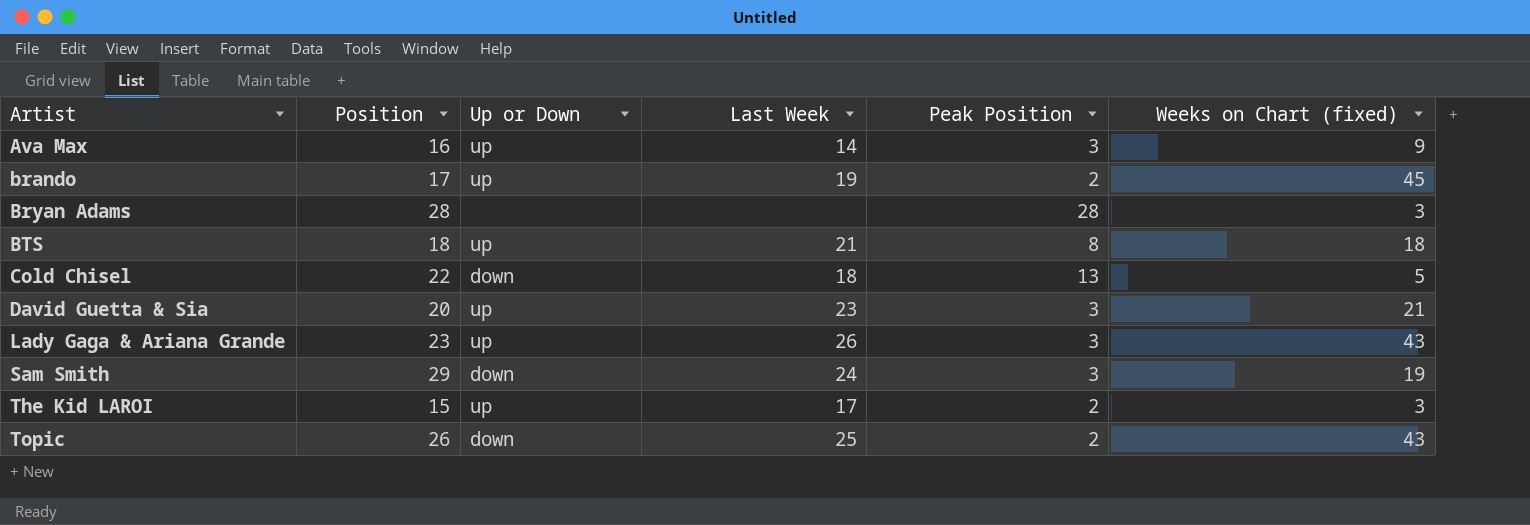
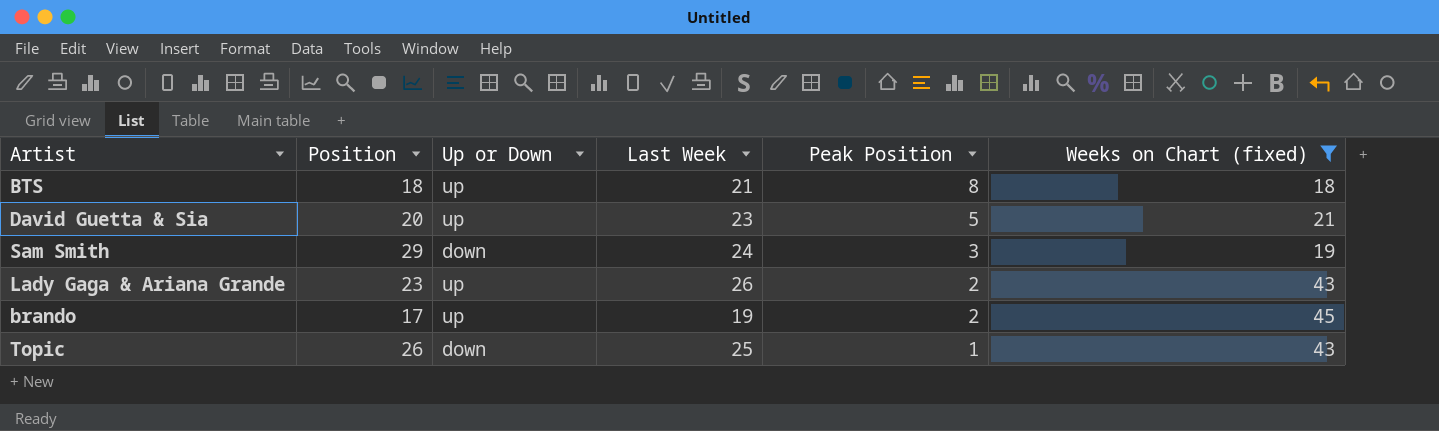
filter: none -> Weeks on Chart (fixed) >= 18
row order: Artist ascending -> Peak Position descending
David Guetta & Sia | Peak Position: 3 -> 5
Lady Gaga & Ariana Grande | Peak Position: 3 -> 2
Topic | Peak Position: 2 -> 1

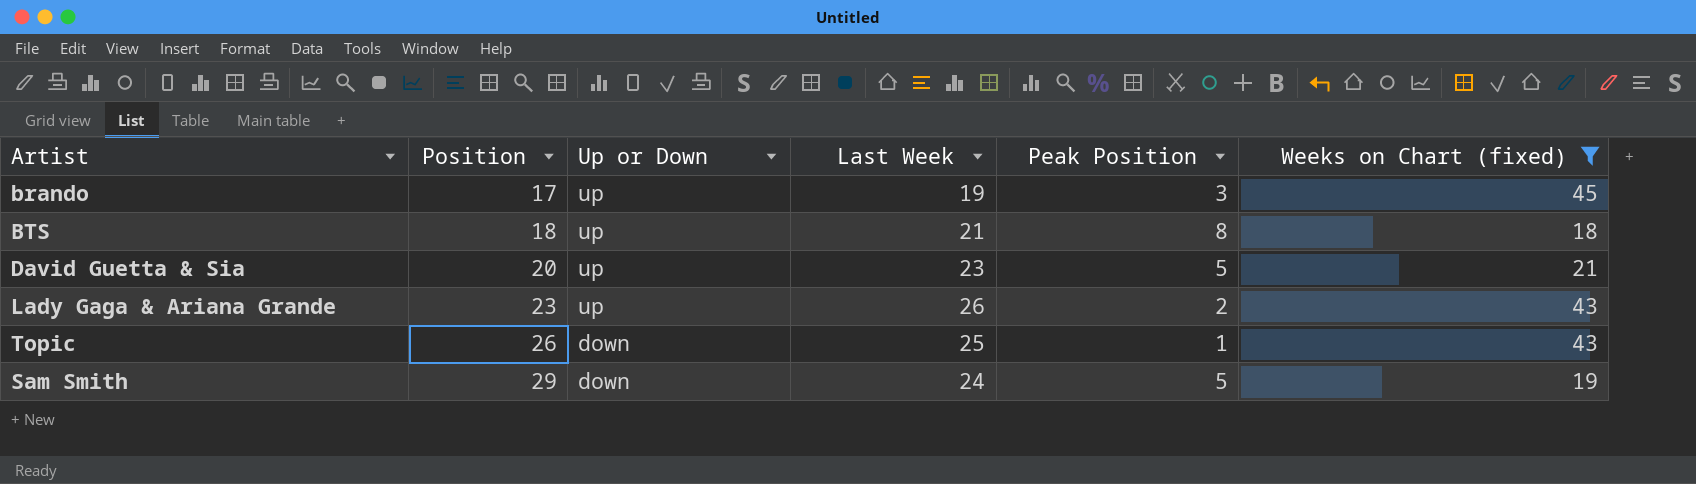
row order: Peak Position descending -> Position ascending
brando | Peak Position: 2 -> 3
Sam Smith | Peak Position: 3 -> 5

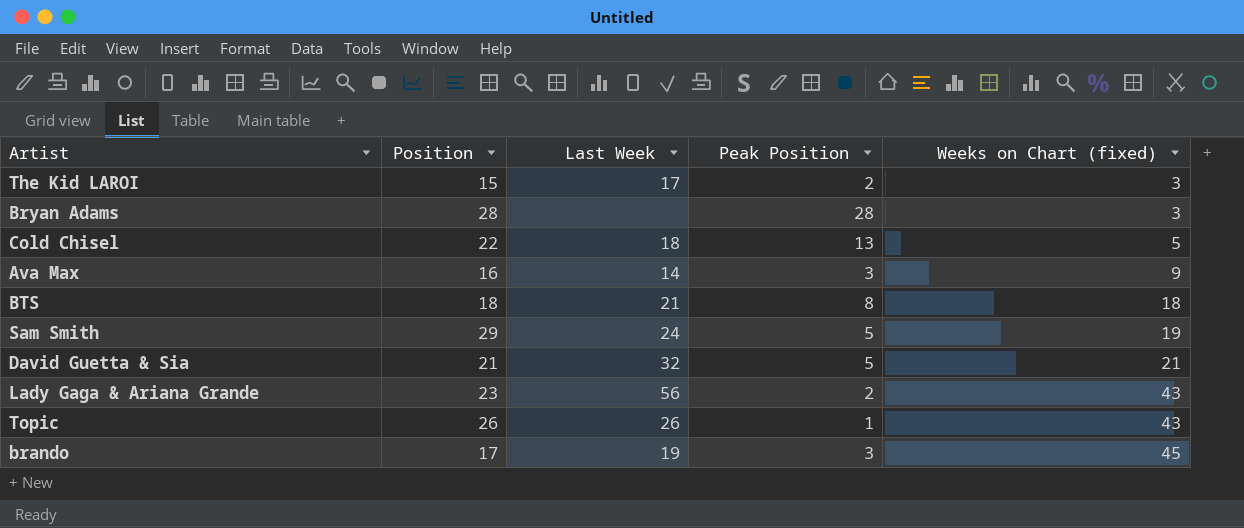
filter: Weeks on Chart (fixed) >= 18 -> none
row order: Position ascending -> Weeks on Chart (fixed) ascending
column Up or Down | position: 3 -> none
David Guetta & Sia | Position: 20 -> 21
David Guetta & Sia | Last Week: 23 -> 32
Lady Gaga & Ariana Grande | Last Week: 26 -> 56
Topic | Last Week: 25 -> 26

